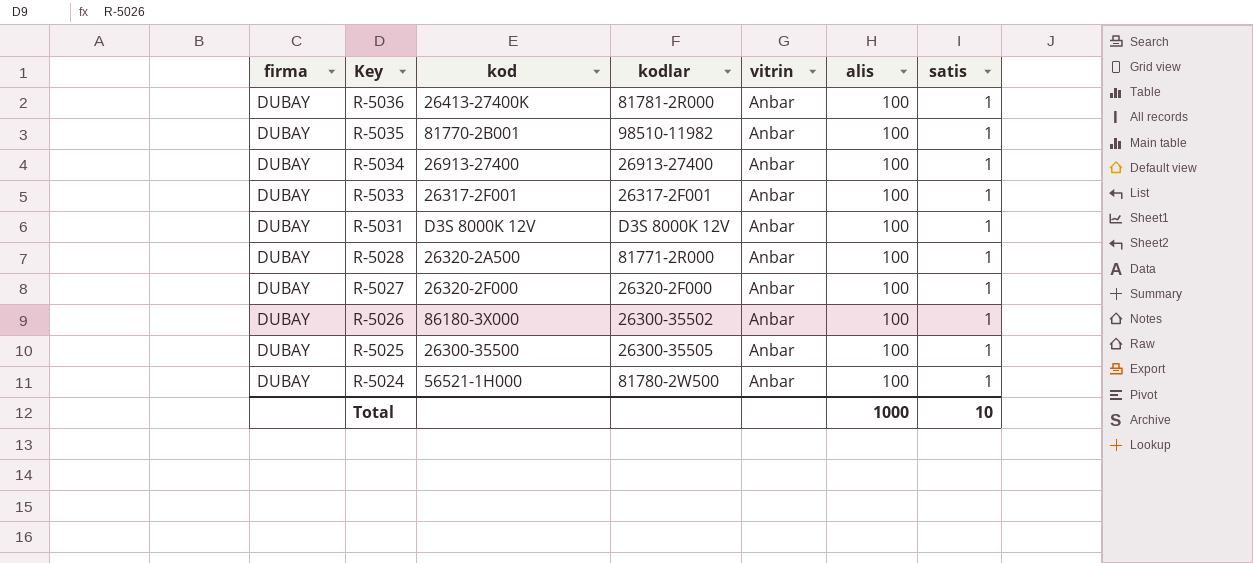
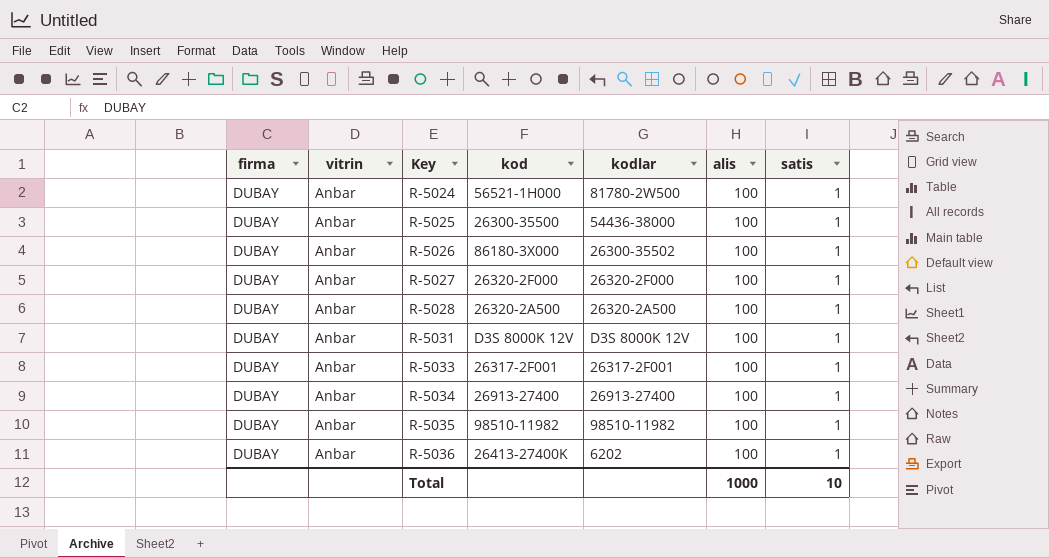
row order: Key descending -> Key ascending
column vitrin | position: 5 -> 2
R-5025 | kodlar: 26300-35505 -> 54436-38000
R-5028 | kodlar: 81771-2R000 -> 26320-2A500
R-5035 | kod: 81770-2B001 -> 98510-11982
R-5036 | kodlar: 81781-2R000 -> 6202

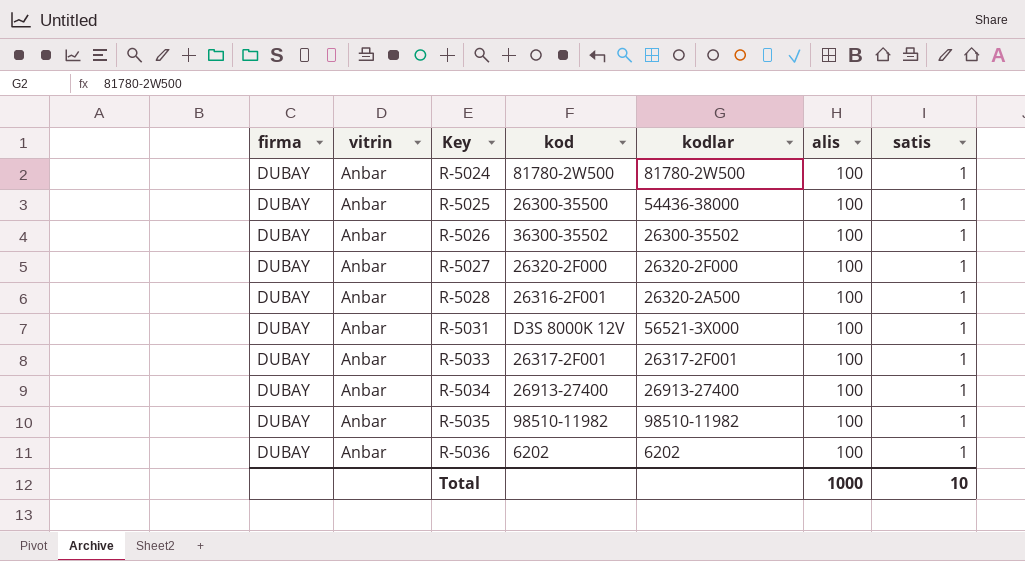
R-5024 | kod: 56521-1H000 -> 81780-2W500
R-5026 | kod: 86180-3X000 -> 36300-35502
R-5028 | kod: 26320-2A500 -> 26316-2F001
R-5031 | kodlar: D3S 8000K 12V -> 56521-3X000
R-5036 | kod: 26413-27400K -> 6202

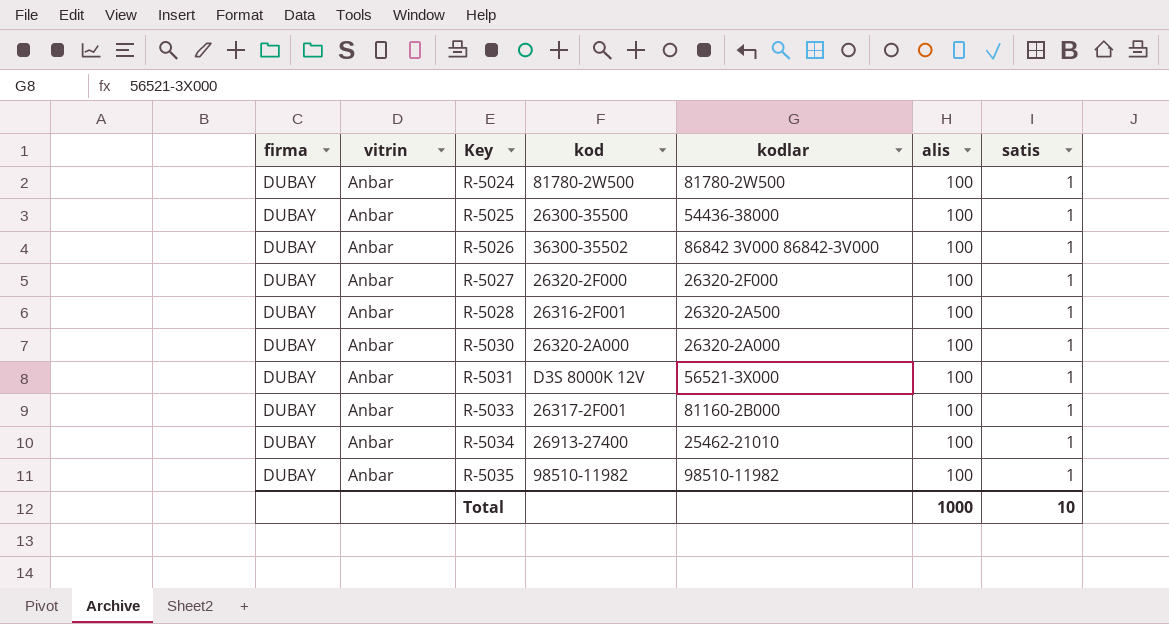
row R-5036: DUBAY | Anbar | 6202 | 6202 | 100 | 1 -> none
R-5026 | kodlar: 26300-35502 -> 86842 3V000 86842-3V000
row R-5030: none -> DUBAY | Anbar | 26320-2A000 | 26320-2A000 | 100 | 1
R-5033 | kodlar: 26317-2F001 -> 81160-2B000
R-5034 | kodlar: 26913-27400 -> 25462-21010

